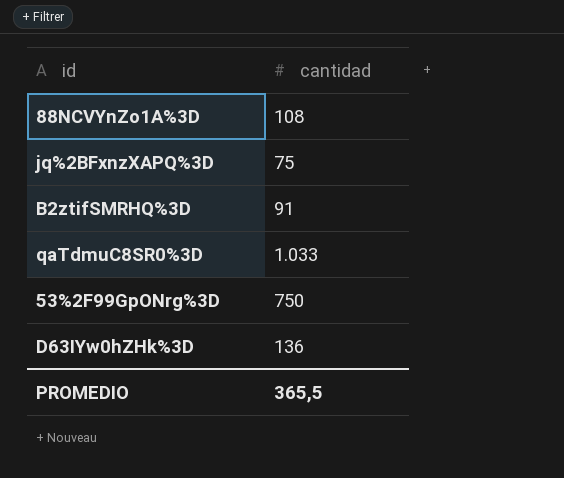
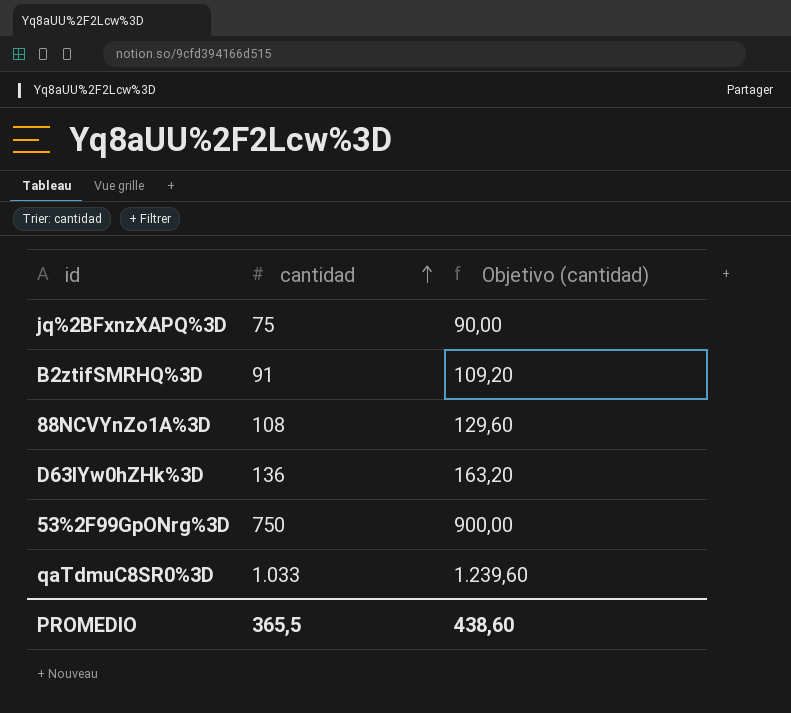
row order: none -> cantidad ascending
column Objetivo (cantidad) | formula: none -> [cantidad] * 1,2

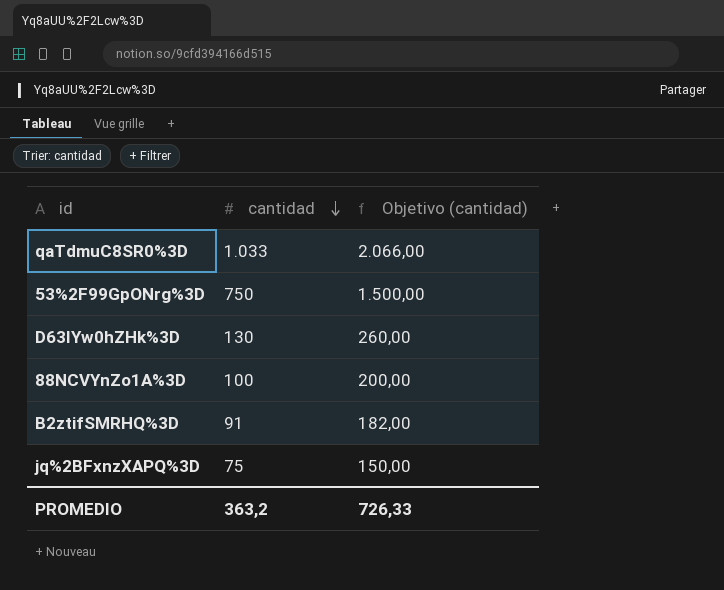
row order: cantidad ascending -> cantidad descending
column Objetivo (cantidad) | formula: [cantidad] * 1,2 -> [cantidad] * 2
D63IYw0hZHk%3D | cantidad: 136 -> 130
88NCVYnZo1A%3D | cantidad: 108 -> 100
PROMEDIO | cantidad: 365,5 -> 363,2
PROMEDIO | Objetivo (cantidad): 438,60 -> 726,33

